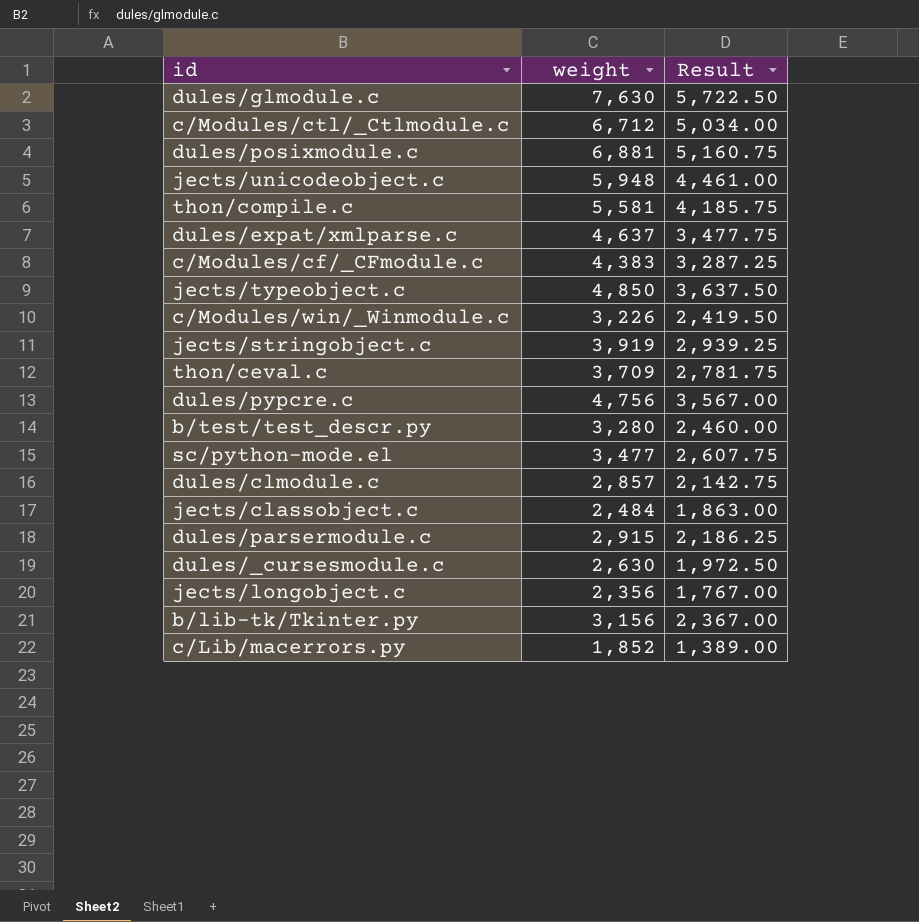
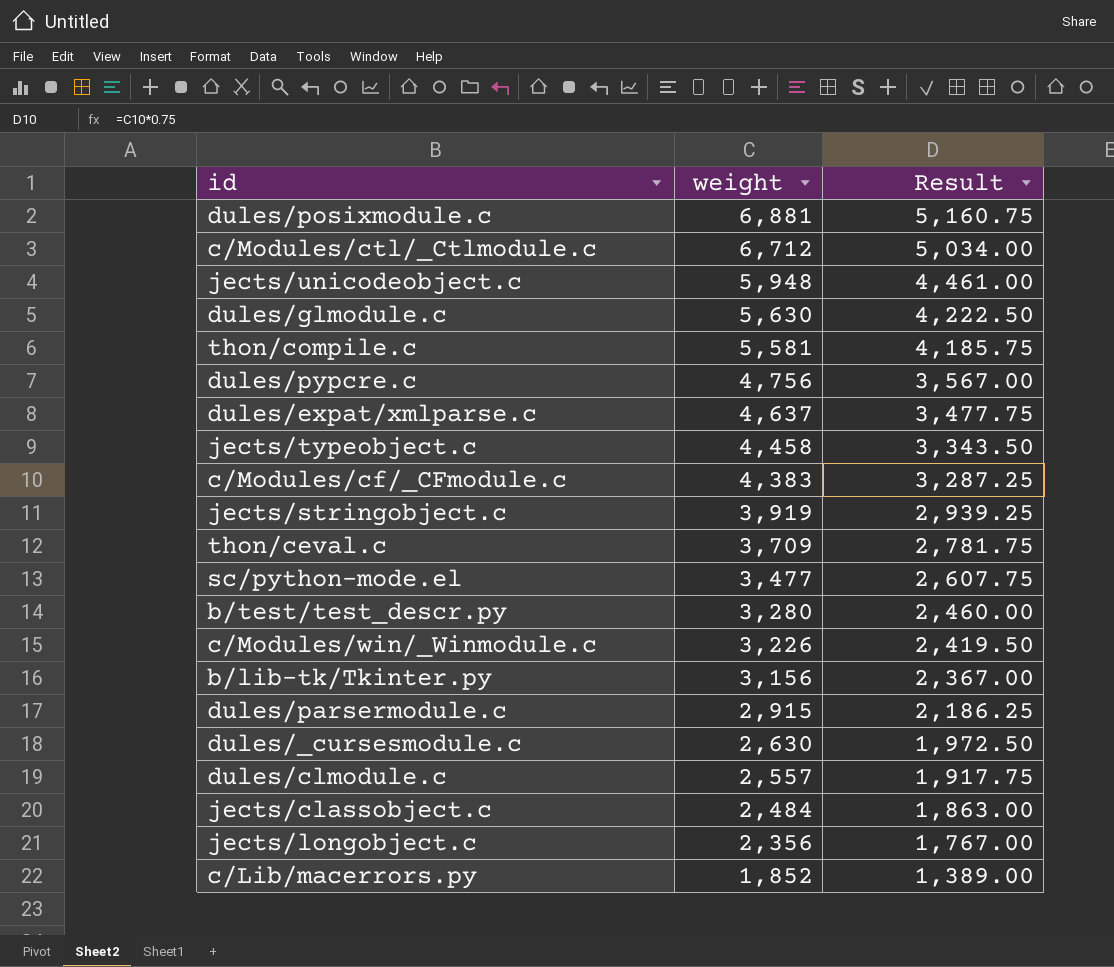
row order: none -> weight descending
dules/glmodule.c | weight: 7,630 -> 5,630
dules/glmodule.c | Result: 5,722.50 -> 4,222.50
jects/typeobject.c | weight: 4,850 -> 4,458
jects/typeobject.c | Result: 3,637.50 -> 3,343.50
dules/clmodule.c | weight: 2,857 -> 2,557
dules/clmodule.c | Result: 2,142.75 -> 1,917.75

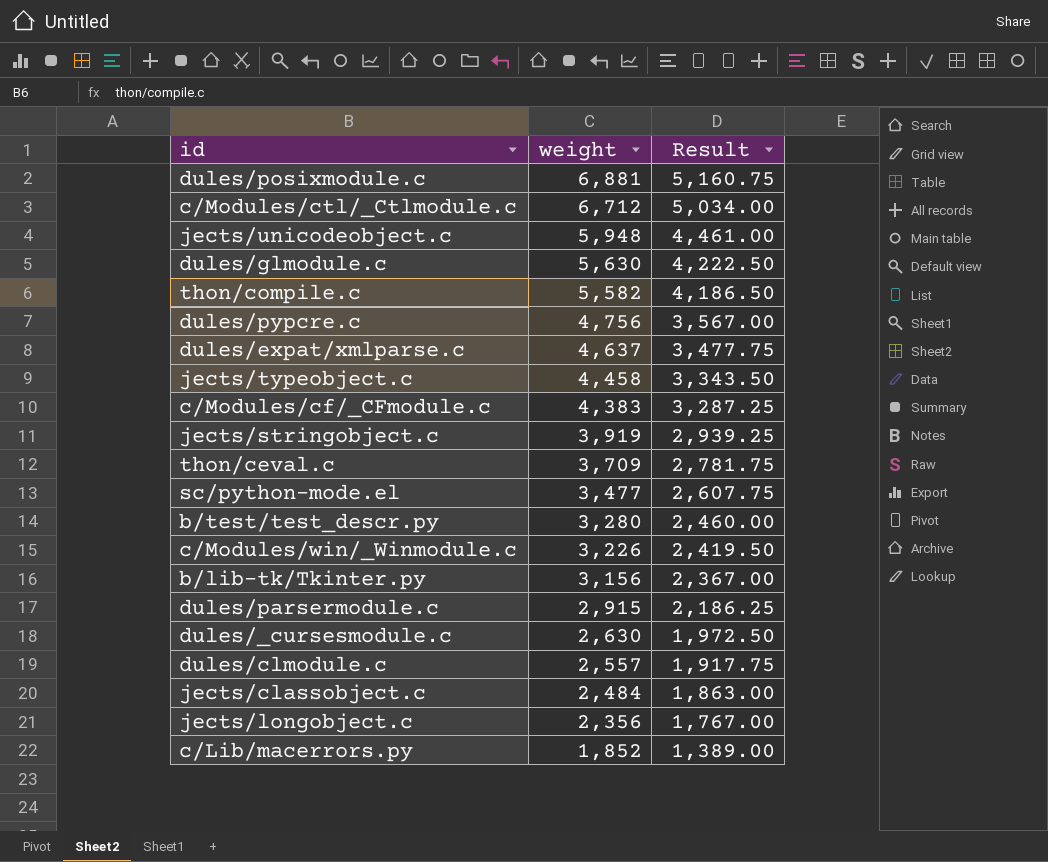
thon/compile.c | weight: 5,581 -> 5,582
thon/compile.c | Result: 4,185.75 -> 4,186.50

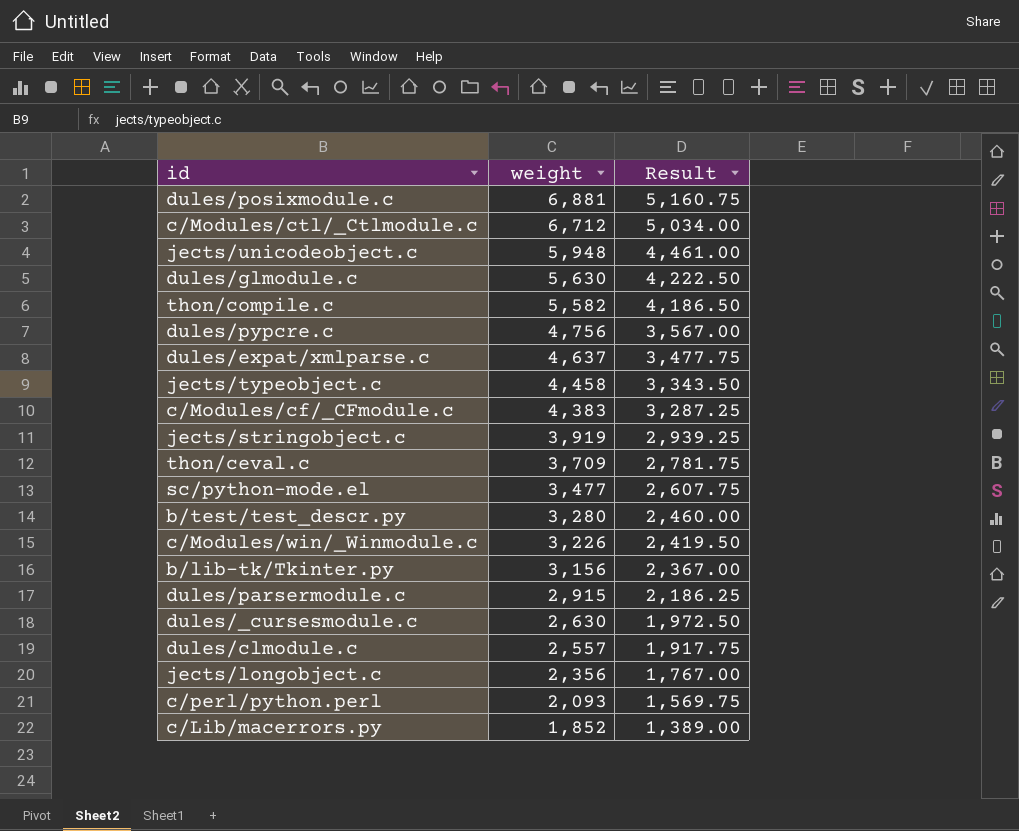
row jects/classobject.c: 2,484 | 1,863.00 -> none
row c/perl/python.perl: none -> 2,093 | 1,569.75

